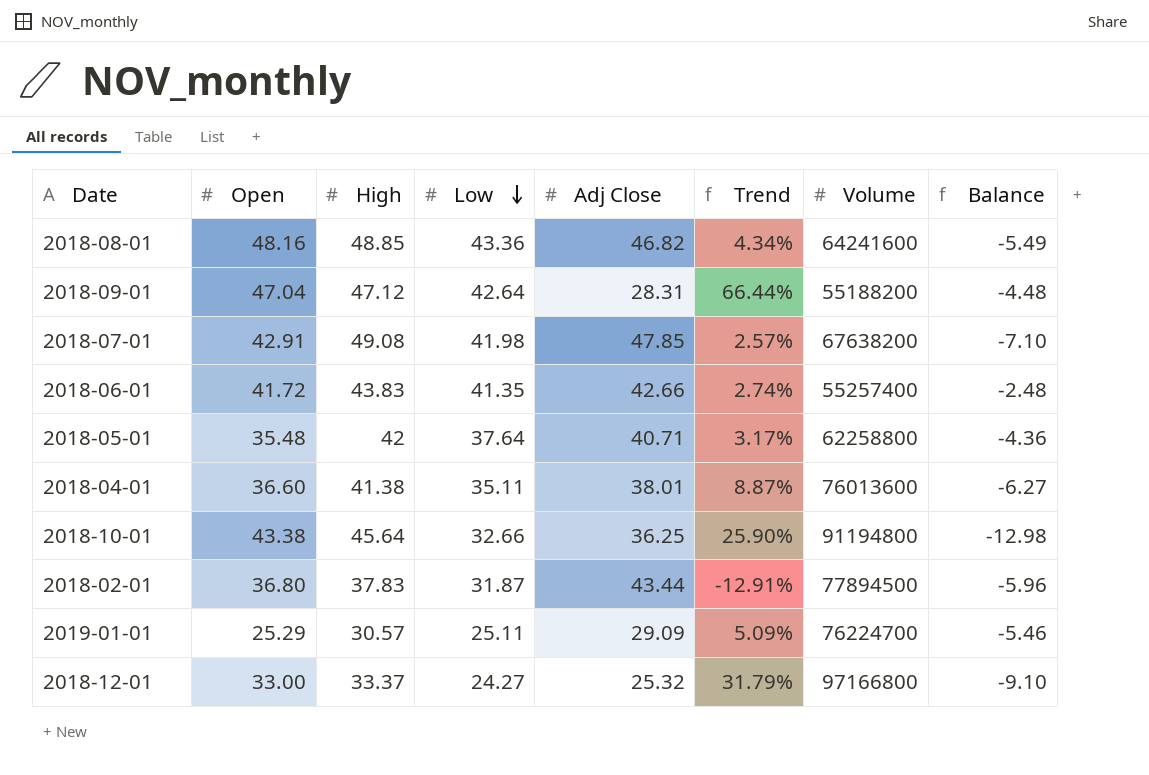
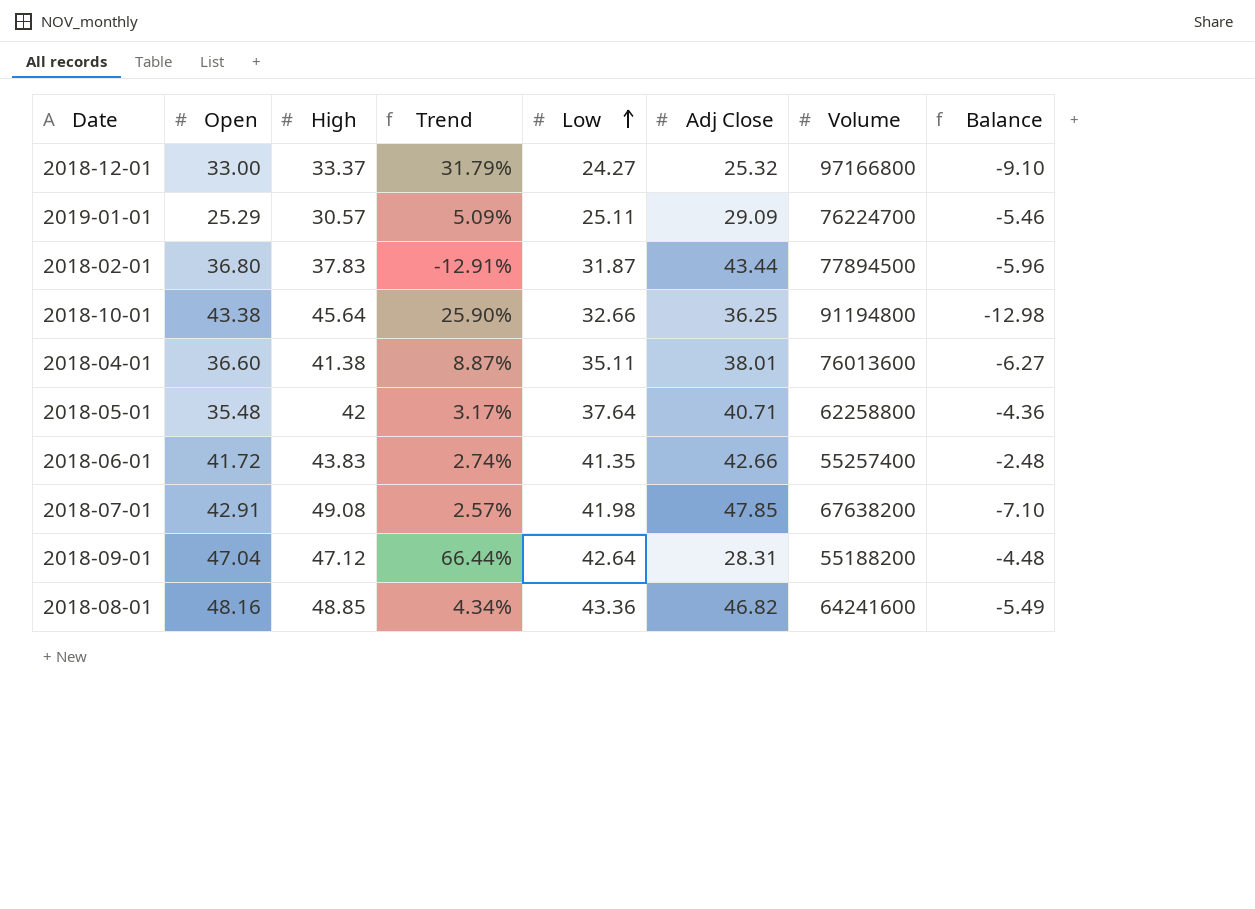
row order: Low descending -> Low ascending
column Trend | position: 6 -> 4

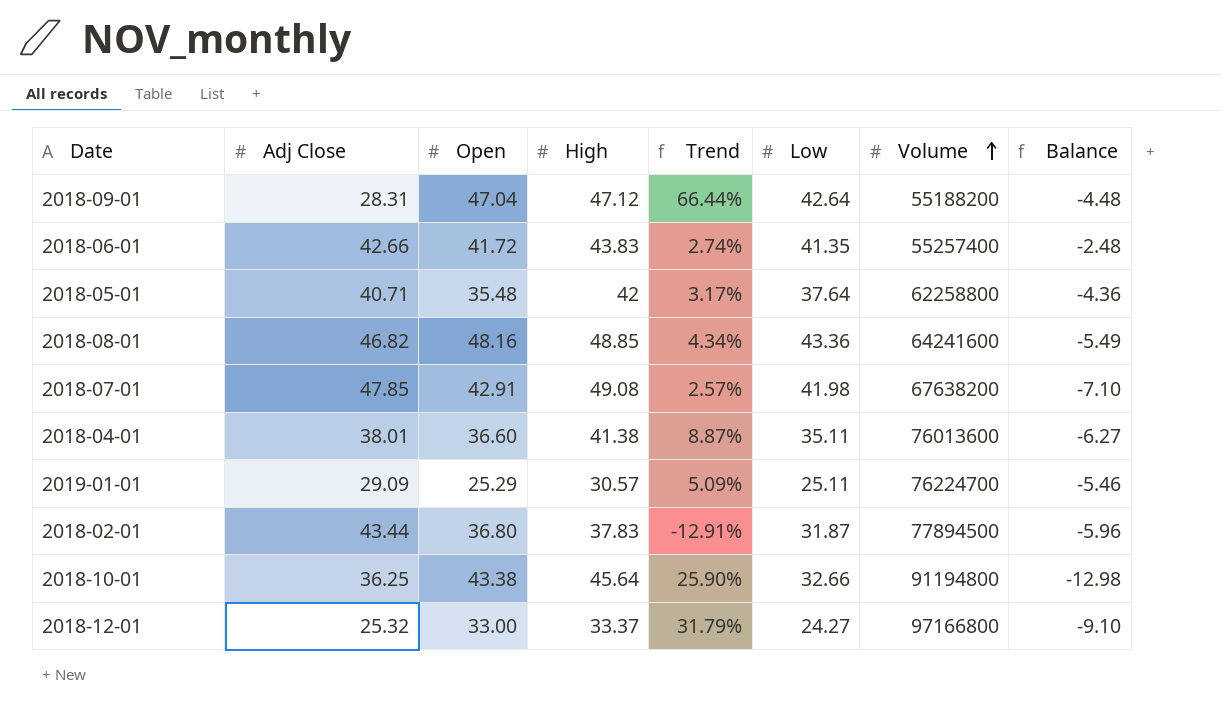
row order: Low ascending -> Volume ascending
column Adj Close | position: 6 -> 2

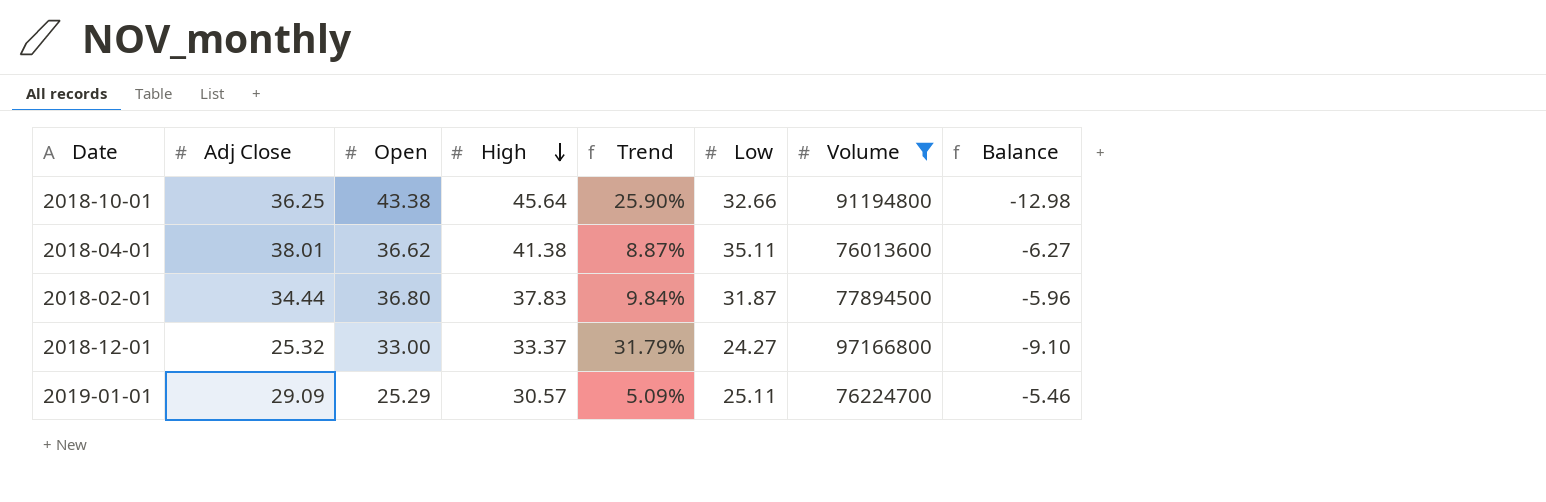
filter: none -> Volume >= 76013600
row order: Volume ascending -> High descending
2018-04-01 | Open: 36.60 -> 36.62
2018-02-01 | Adj Close: 43.44 -> 34.44
2018-02-01 | Trend: -12.91% -> 9.84%

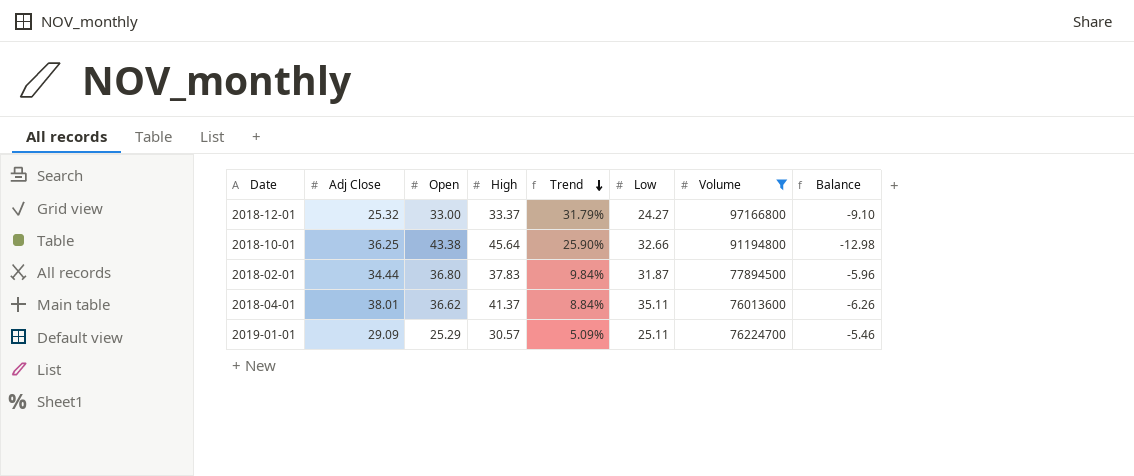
row order: High descending -> Trend descending
2018-04-01 | High: 41.38 -> 41.37
2018-04-01 | Trend: 8.87% -> 8.84%
2018-04-01 | Balance: -6.27 -> -6.26

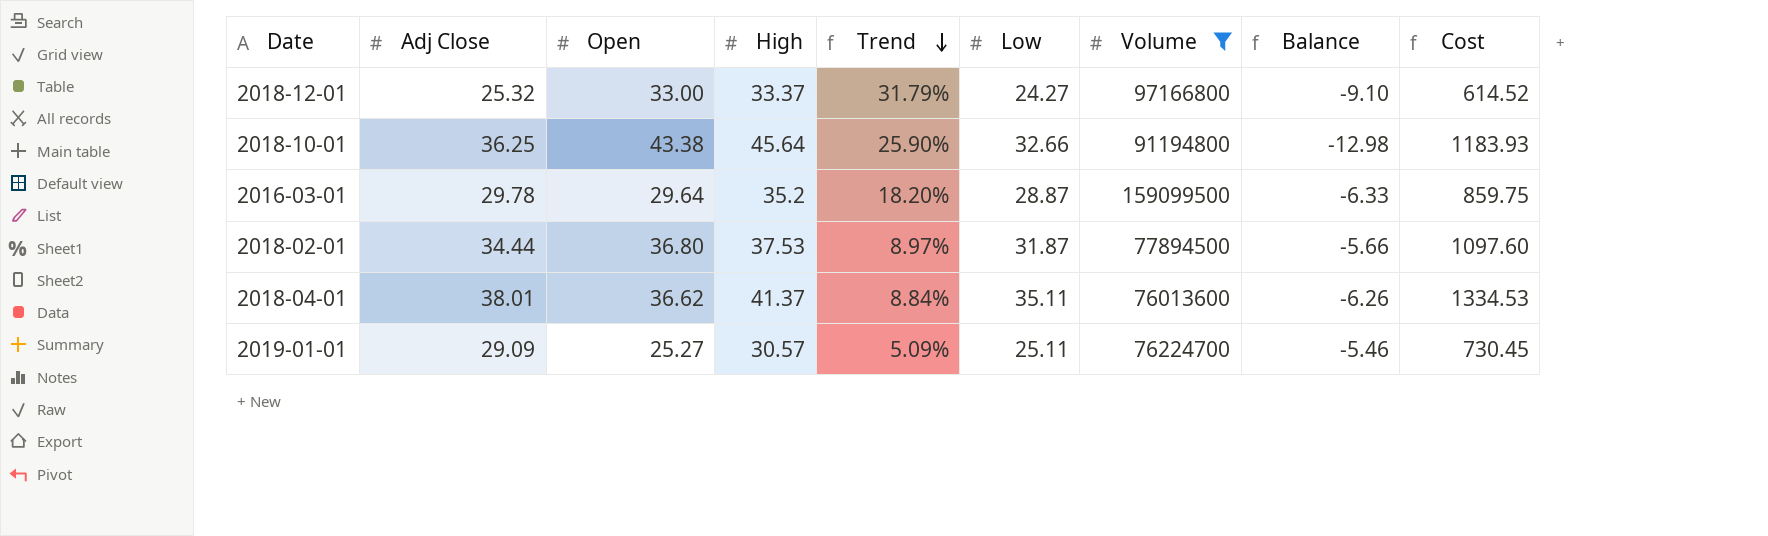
column Cost | formula: none -> [Adj Close] * [Low]
row 2016-03-01: none -> 29.78 | 29.64 | 35.2 | 18.20% | 28.87 | 159099500 | -6.33 | 859.75
2018-02-01 | High: 37.83 -> 37.53
2018-02-01 | Trend: 9.84% -> 8.97%
2018-02-01 | Balance: -5.96 -> -5.66
2019-01-01 | Open: 25.29 -> 25.27

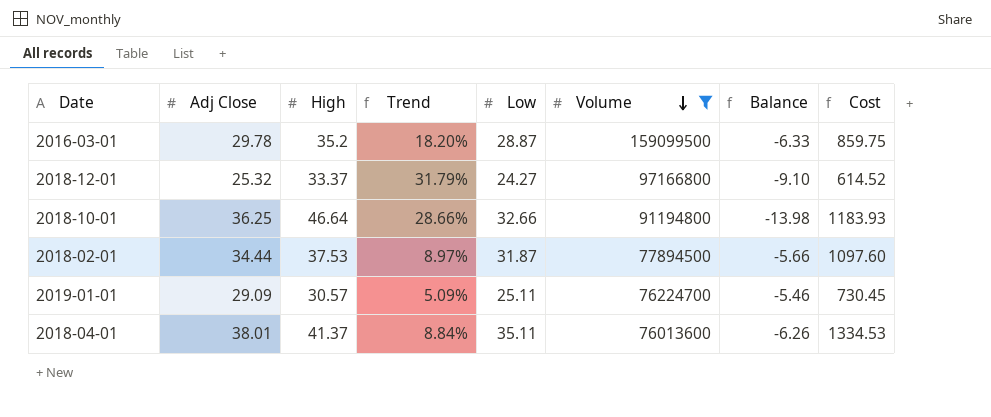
row order: Trend descending -> Volume descending
column Open | position: 3 -> none
2018-10-01 | High: 45.64 -> 46.64
2018-10-01 | Trend: 25.90% -> 28.66%
2018-10-01 | Balance: -12.98 -> -13.98

